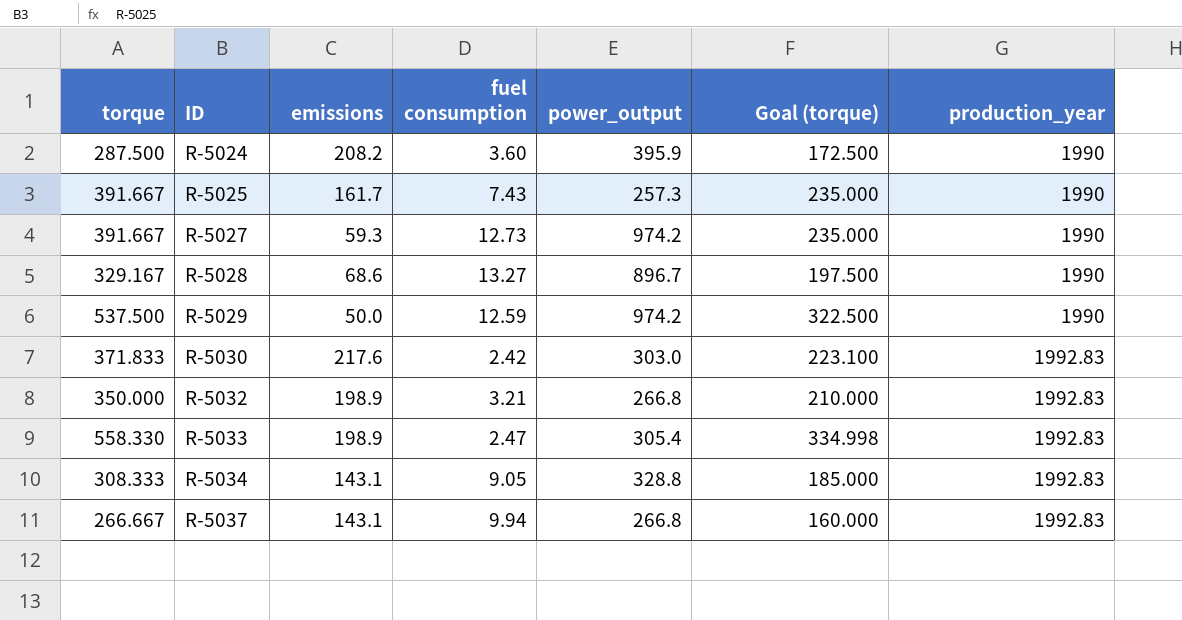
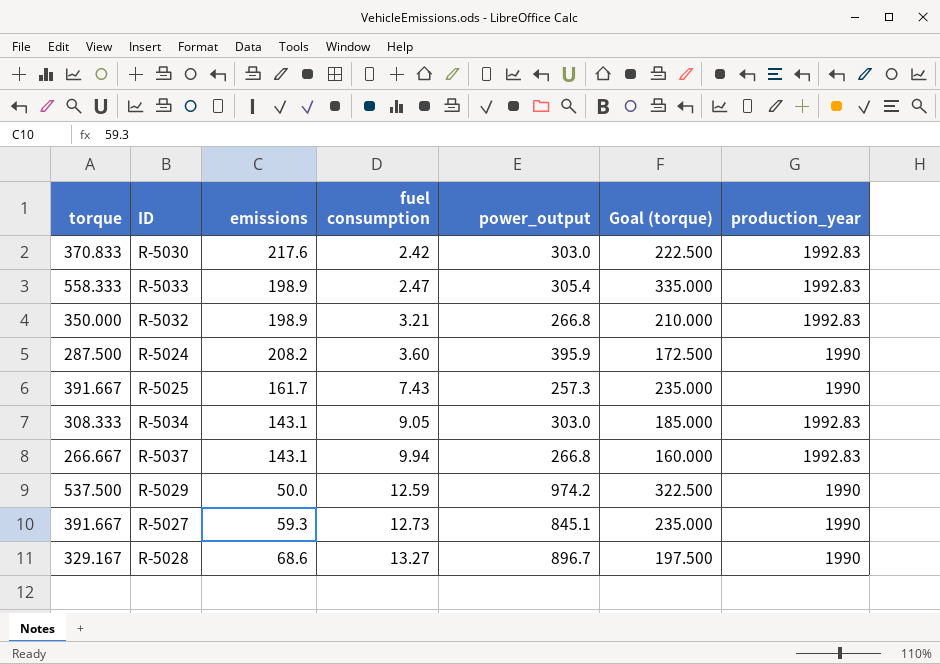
row order: ID ascending -> fuel consumption ascending
R-5030 | torque: 371.833 -> 370.833
R-5030 | Goal (torque): 223.100 -> 222.500
R-5033 | torque: 558.330 -> 558.333
R-5033 | Goal (torque): 334.998 -> 335.000
R-5034 | power_output: 328.8 -> 303.0
R-5027 | power_output: 974.2 -> 845.1

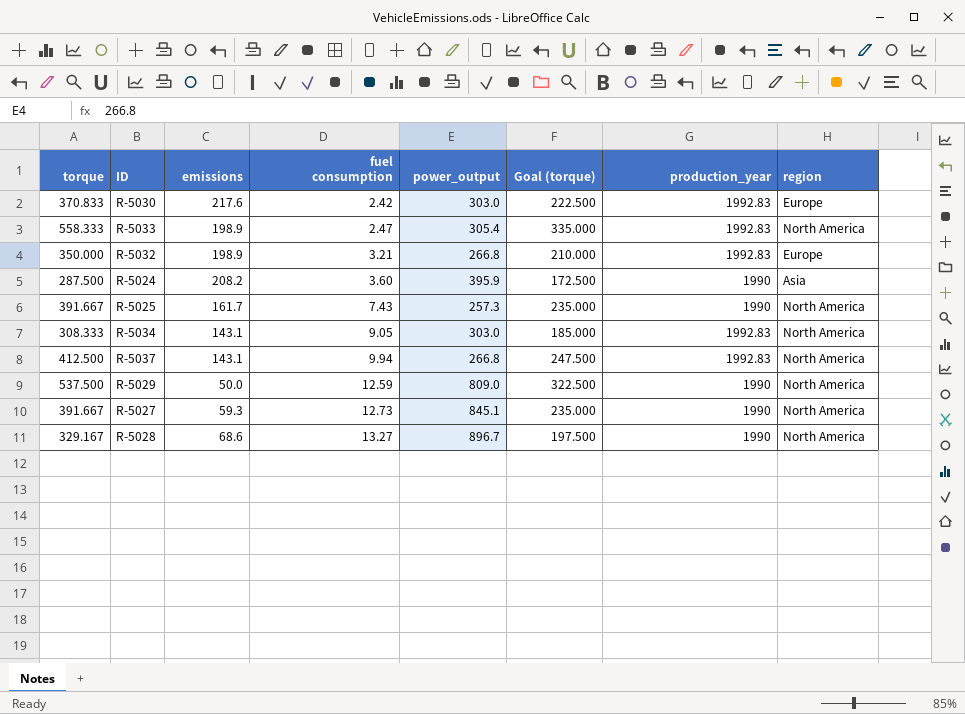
column region | position: none -> 8
R-5037 | torque: 266.667 -> 412.500
R-5037 | Goal (torque): 160.000 -> 247.500
R-5029 | power_output: 974.2 -> 809.0

